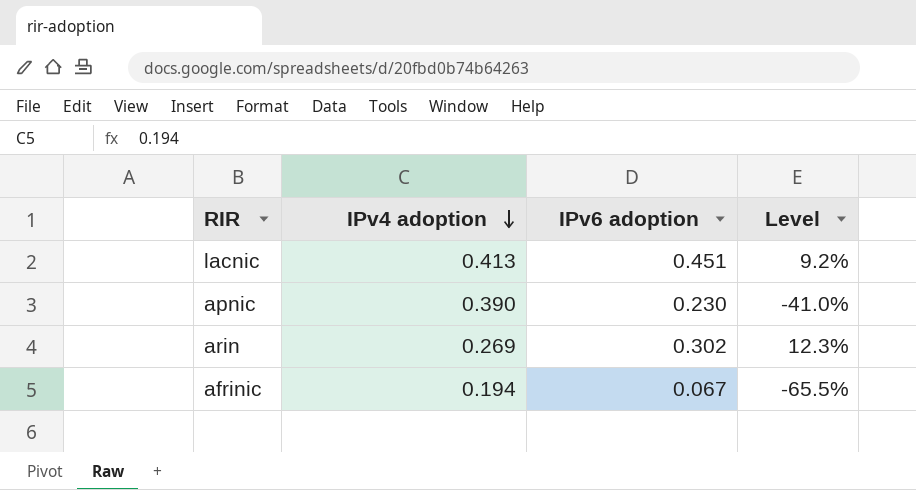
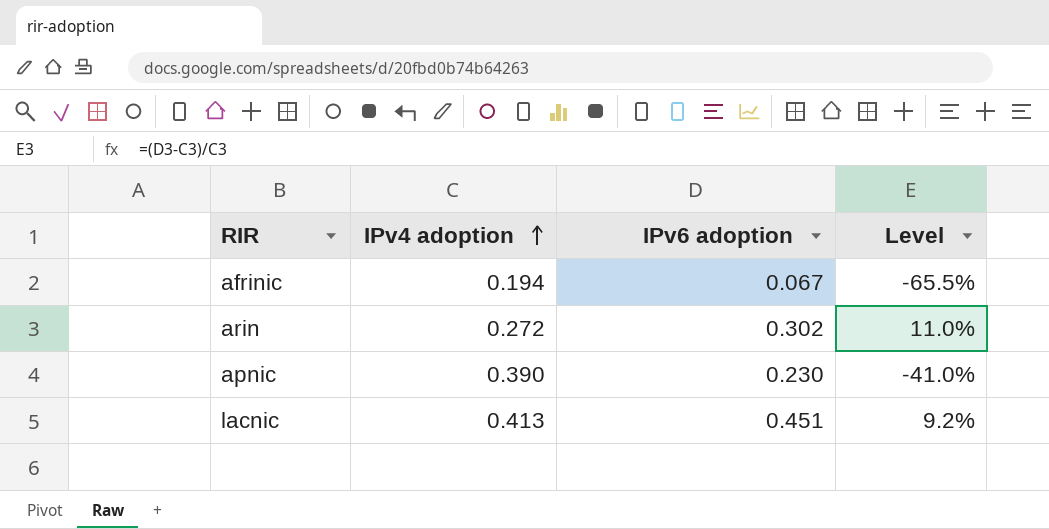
row order: IPv4 adoption descending -> IPv4 adoption ascending
arin | IPv4 adoption: 0.269 -> 0.272
arin | Level: 12.3% -> 11.0%

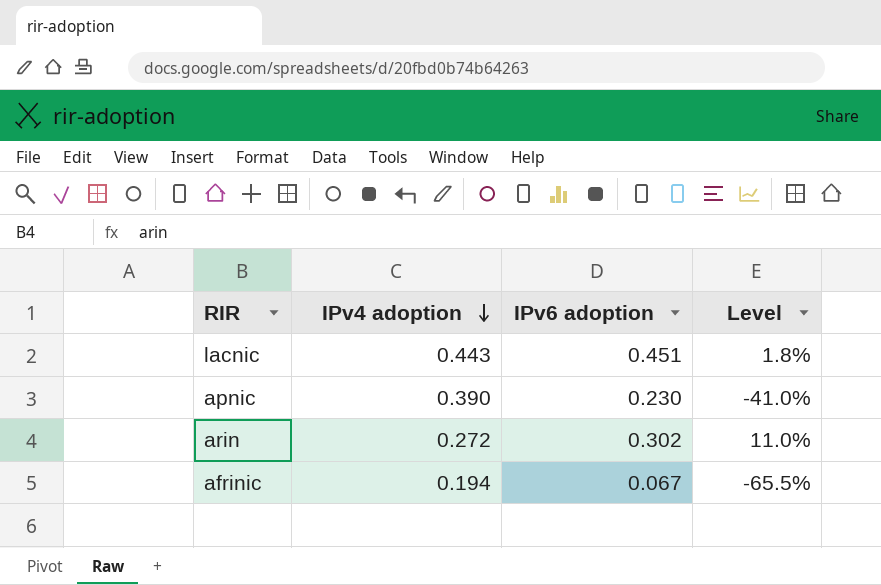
row order: IPv4 adoption ascending -> IPv4 adoption descending
lacnic | IPv4 adoption: 0.413 -> 0.443
lacnic | Level: 9.2% -> 1.8%

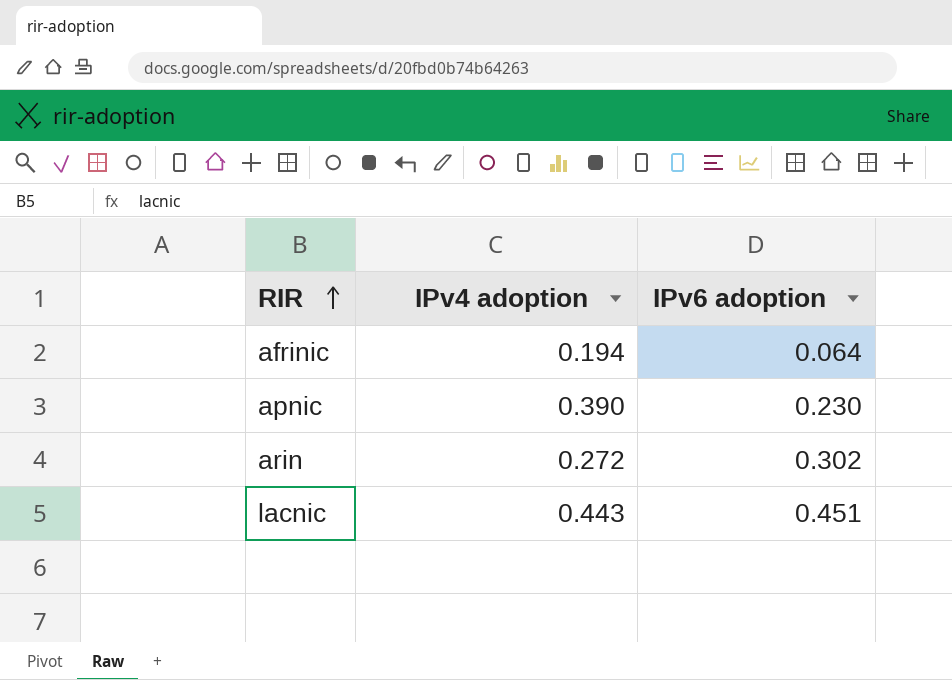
row order: IPv4 adoption descending -> RIR ascending
column Level | formula: ([IPv6 adoption] - [IPv4 adoption]) / [IPv4 adoption] -> none
afrinic | IPv6 adoption: 0.067 -> 0.064

